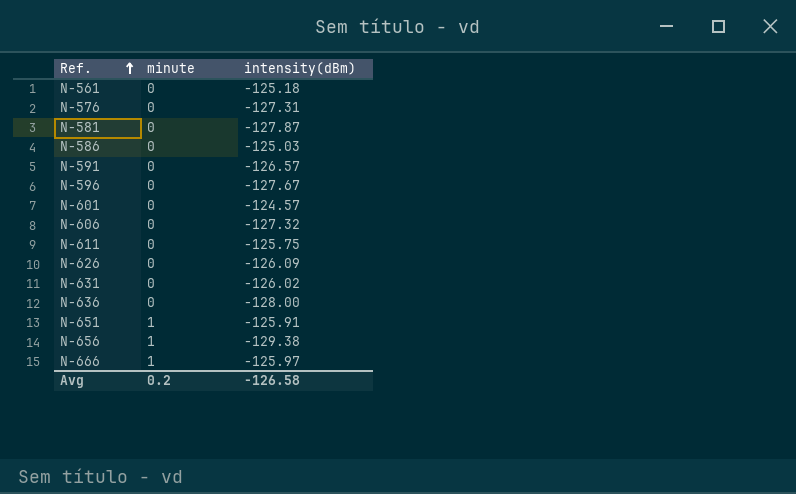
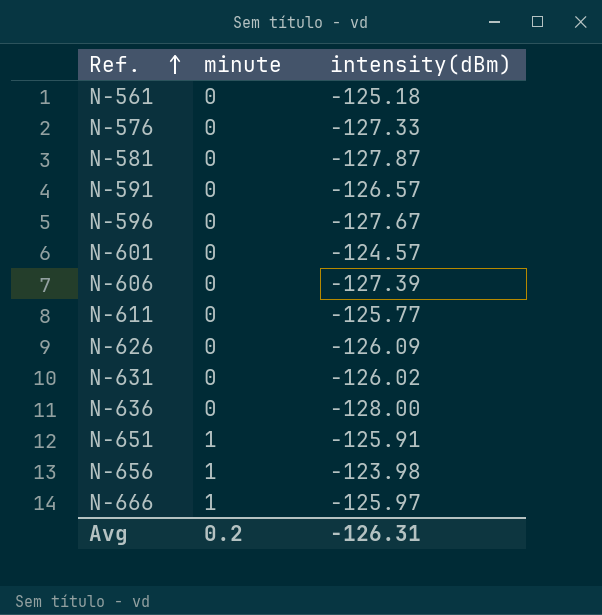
row N-586: 0 | -125.03 -> none
N-576 | intensity(dBm): -127.31 -> -127.33
N-606 | intensity(dBm): -127.32 -> -127.39
N-611 | intensity(dBm): -125.75 -> -125.77
N-656 | intensity(dBm): -129.38 -> -123.98
Avg | intensity(dBm): -126.58 -> -126.31

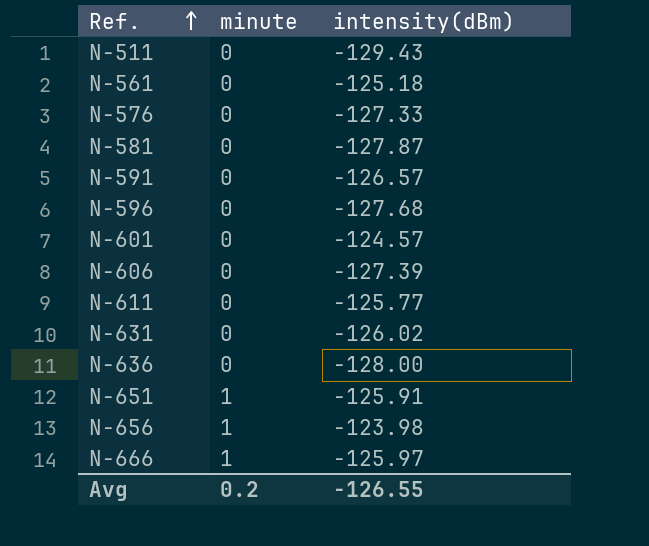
row N-626: 0 | -126.09 -> none
row N-511: none -> 0 | -129.43
N-596 | intensity(dBm): -127.67 -> -127.68
Avg | intensity(dBm): -126.31 -> -126.55

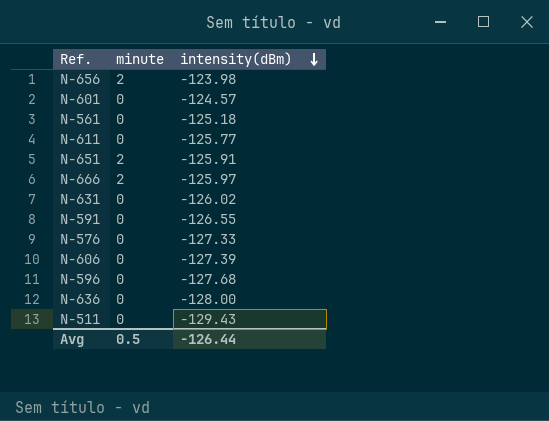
row order: Ref. ascending -> intensity(dBm) descending
row N-581: 0 | -127.87 -> none
N-656 | minute: 1 -> 2
N-651 | minute: 1 -> 2
N-666 | minute: 1 -> 2
N-591 | intensity(dBm): -126.57 -> -126.55
Avg | minute: 0.2 -> 0.5
Avg | intensity(dBm): -126.55 -> -126.44

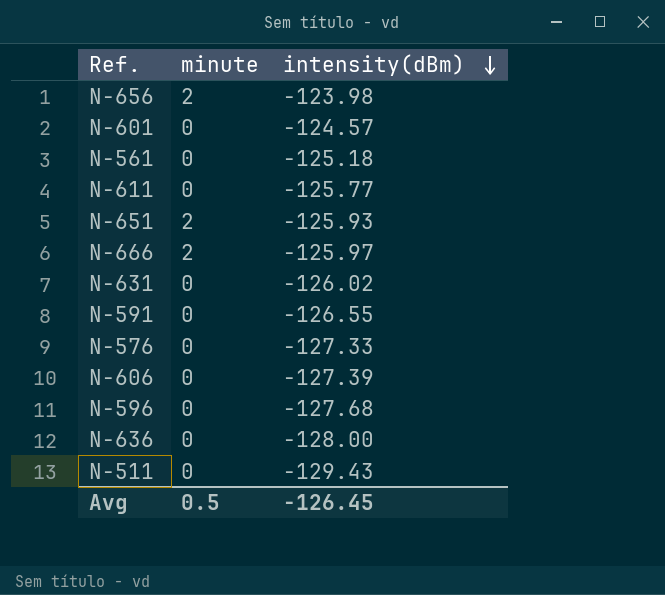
N-651 | intensity(dBm): -125.91 -> -125.93
Avg | intensity(dBm): -126.44 -> -126.45

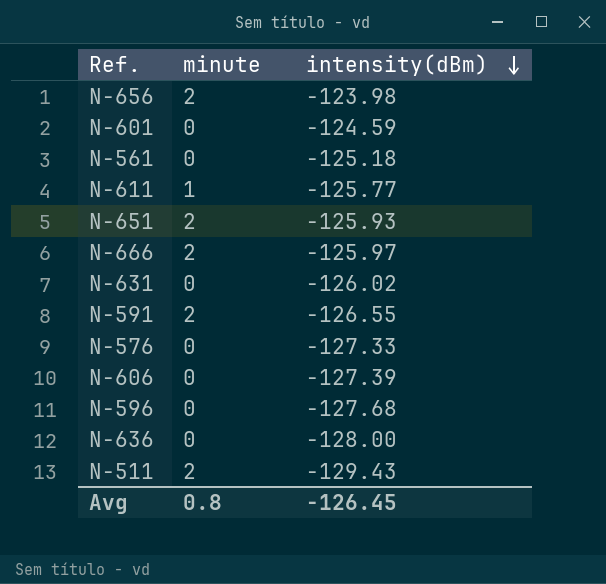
N-601 | intensity(dBm): -124.57 -> -124.59
N-611 | minute: 0 -> 1
N-591 | minute: 0 -> 2
N-511 | minute: 0 -> 2
Avg | minute: 0.5 -> 0.8

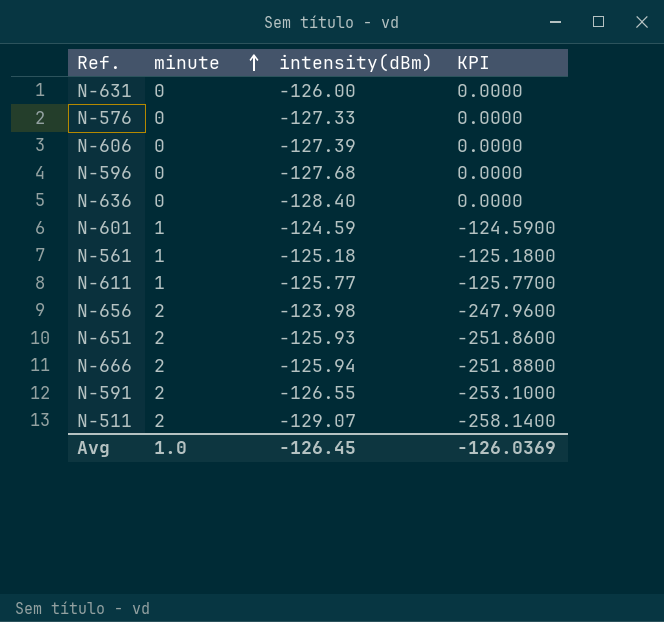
row order: intensity(dBm) descending -> minute ascending
column KPI | formula: none -> [minute] * [intensity(dBm)]
N-631 | intensity(dBm): -126.02 -> -126.00
N-636 | intensity(dBm): -128.00 -> -128.40
N-601 | minute: 0 -> 1
N-561 | minute: 0 -> 1
N-666 | intensity(dBm): -125.97 -> -125.94
N-511 | intensity(dBm): -129.43 -> -129.07
Avg | minute: 0.8 -> 1.0

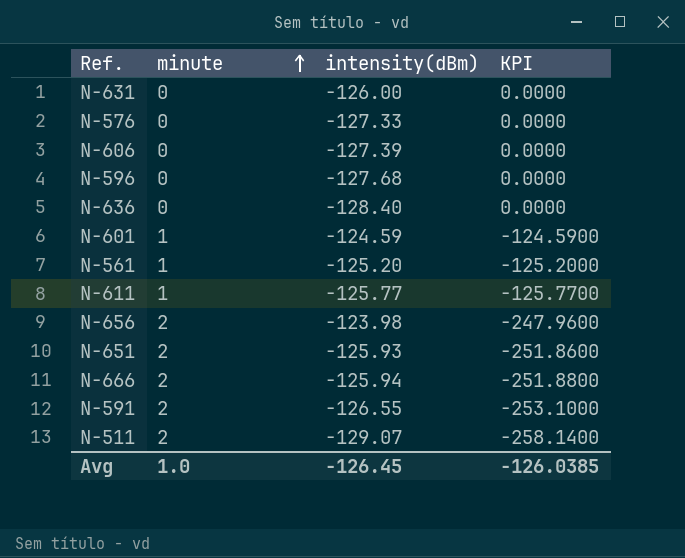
N-561 | intensity(dBm): -125.18 -> -125.20
N-561 | KPI: -125.1800 -> -125.2000
Avg | KPI: -126.0369 -> -126.0385

